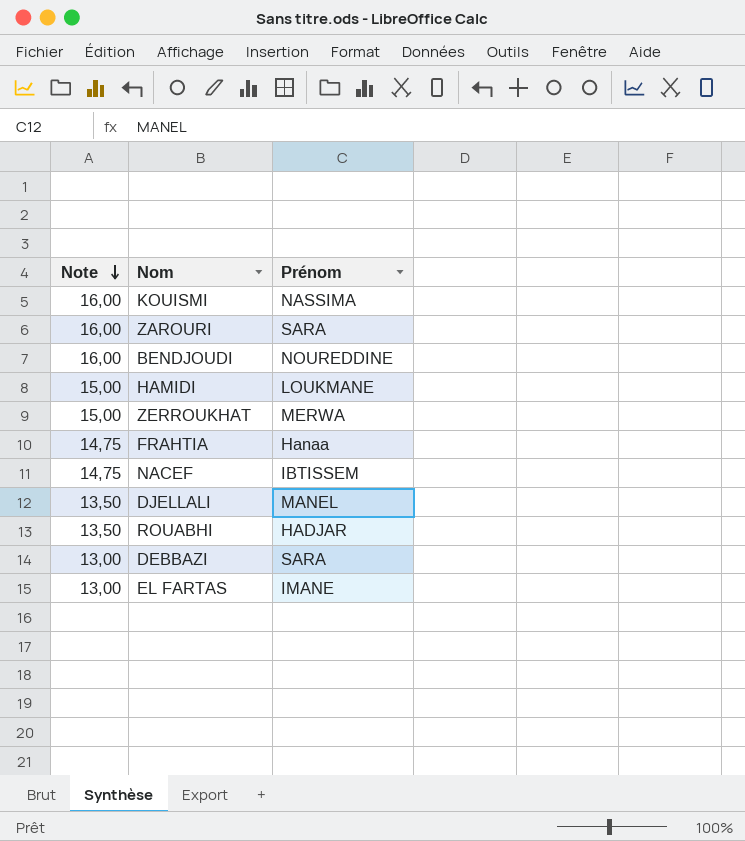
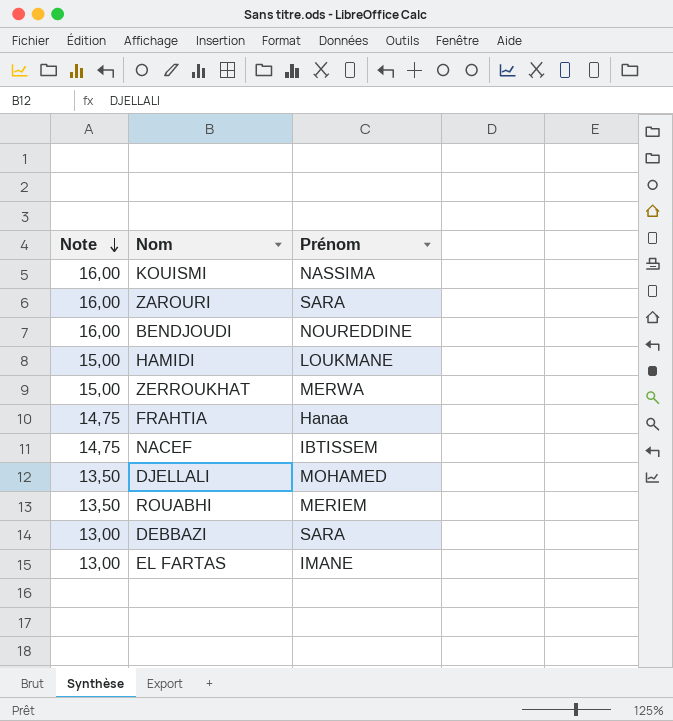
DJELLALI | Prénom: MANEL -> MOHAMED
ROUABHI | Prénom: HADJAR -> MERIEM

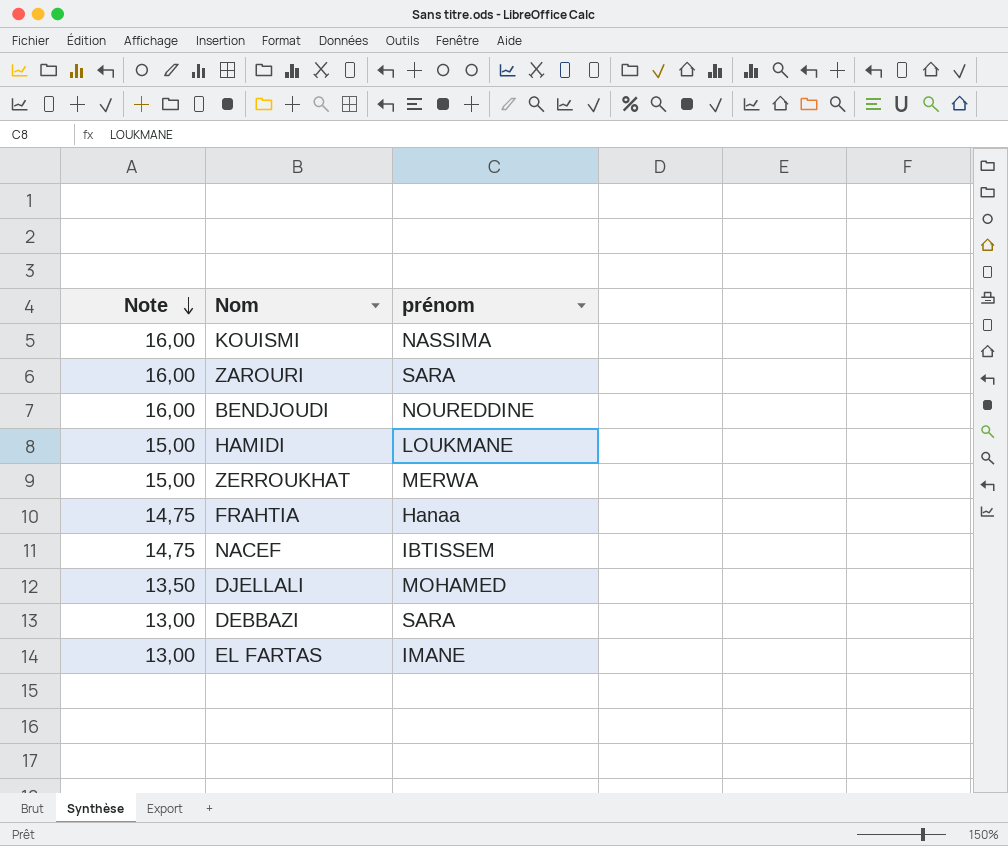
column name: Prénom -> prénom
row ROUABHI: 13,50 | MERIEM -> none

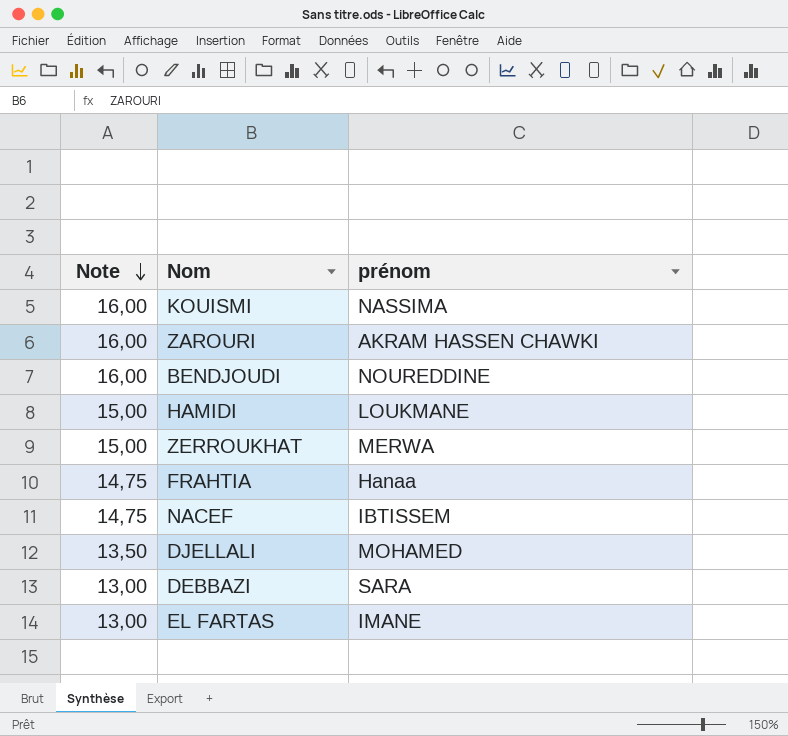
ZAROURI | prénom: SARA -> AKRAM HASSEN CHAWKI

